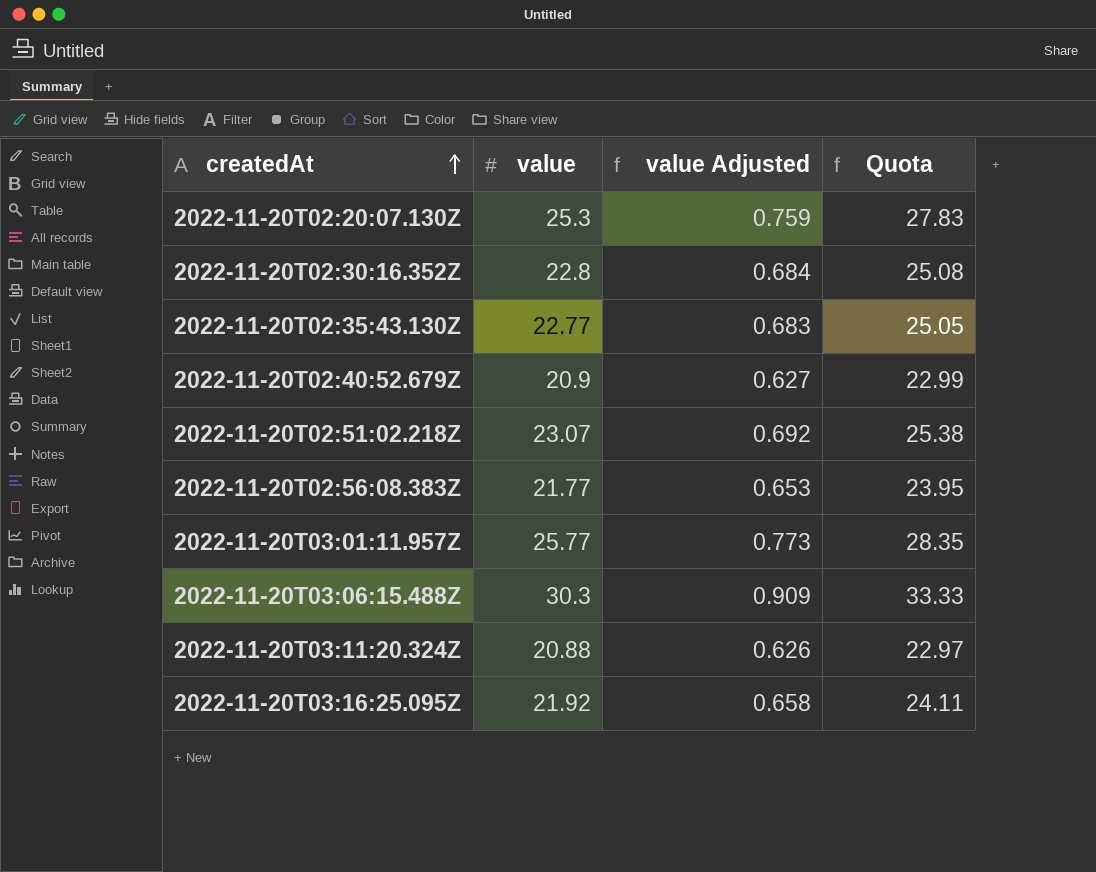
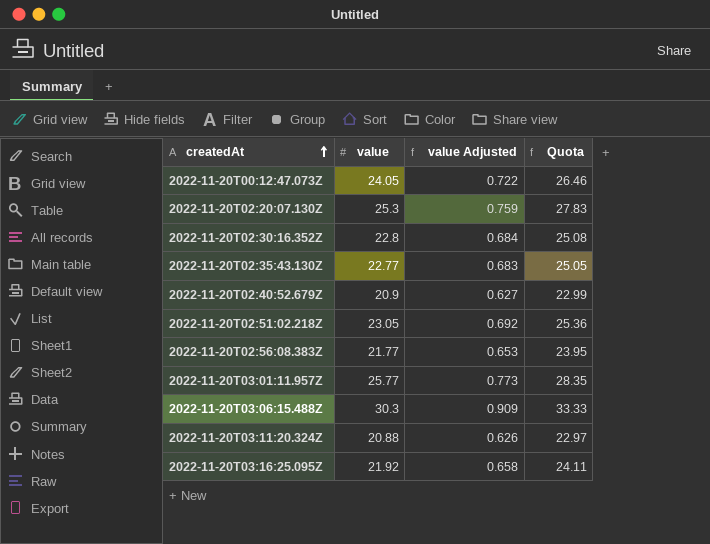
row 2022-11-20T00:12:47.073Z: none -> 24.05 | 0.722 | 26.46
2022-11-20T02:51:02.218Z | value: 23.07 -> 23.05
2022-11-20T02:51:02.218Z | Quota: 25.38 -> 25.36

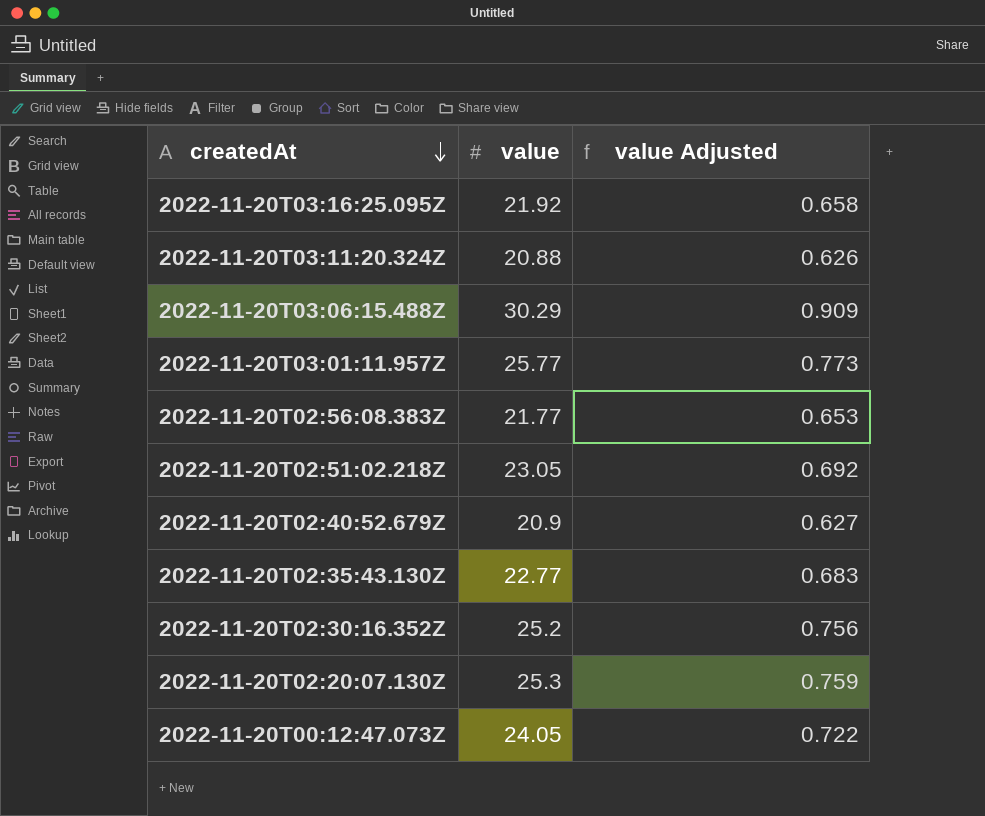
row order: createdAt ascending -> createdAt descending
column Quota | formula: [value] * 1.1 -> none
2022-11-20T03:06:15.488Z | value: 30.3 -> 30.29
2022-11-20T02:30:16.352Z | value: 22.8 -> 25.2
2022-11-20T02:30:16.352Z | value Adjusted: 0.684 -> 0.756

